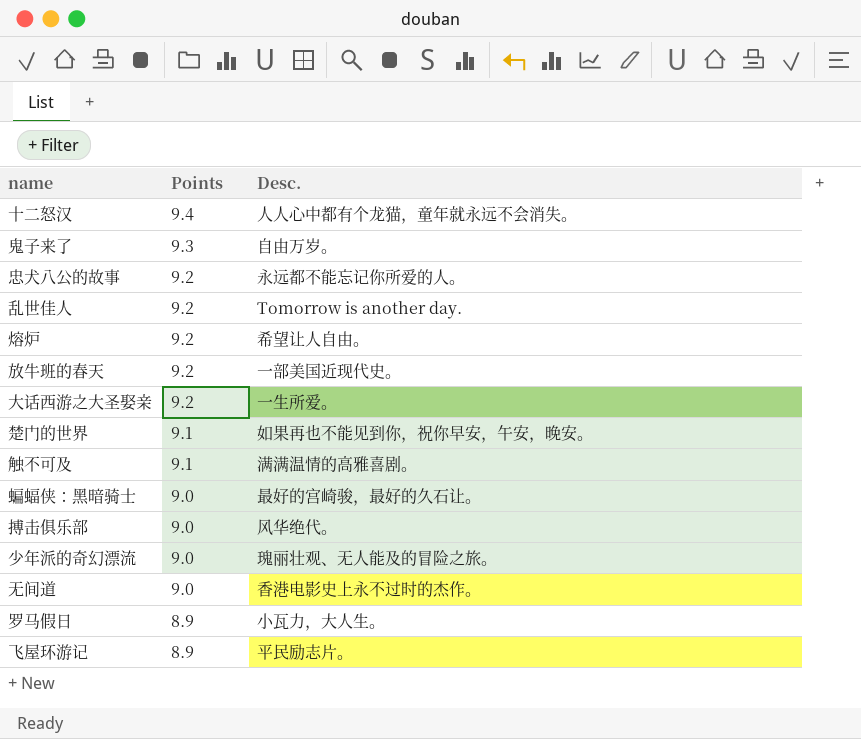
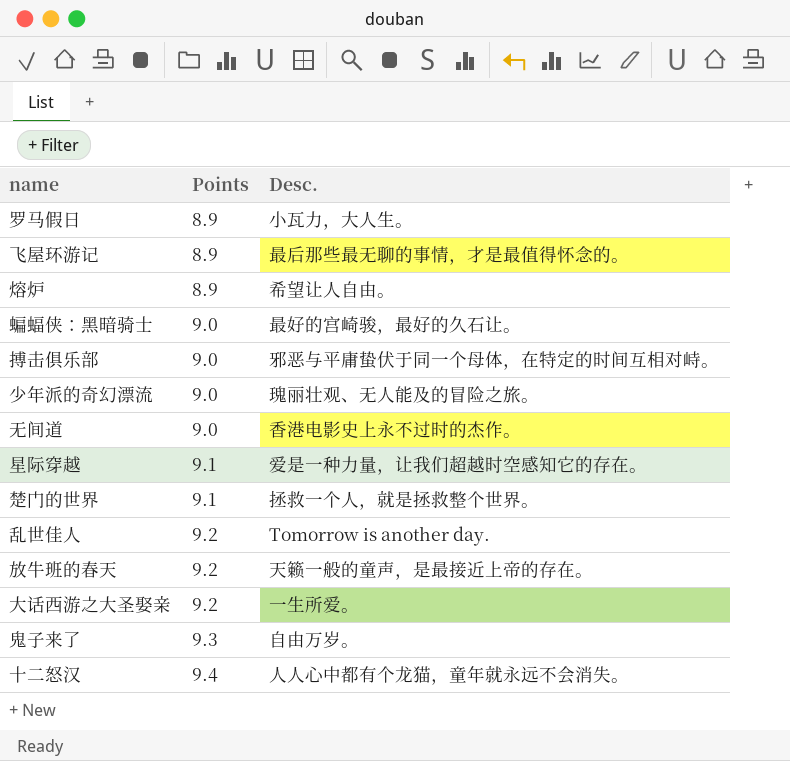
row order: Points descending -> Points ascending
row 忠犬八公的故事: 9.2 | 永远都不能忘记你所爱的人。 -> none
row 触不可及: 9.1 | 满满温情的高雅喜剧。 -> none
飞屋环游记 | Desc.: 平民励志片。 -> 最后那些最无聊的事情，才是最值得怀念的。
熔炉 | Points: 9.2 -> 8.9
搏击俱乐部 | Desc.: 风华绝代。 -> 邪恶与平庸蛰伏于同一个母体，在特定的时间互相对峙。
row 星际穿越: none -> 9.1 | 爱是一种力量，让我们超越时空感知它的存在。
楚门的世界 | Desc.: 如果再也不能见到你，祝你早安，午安，晚安。 -> 拯救一个人，就是拯救整个世界。
放牛班的春天 | Desc.: 一部美国近现代史。 -> 天籁一般的童声，是最接近上帝的存在。

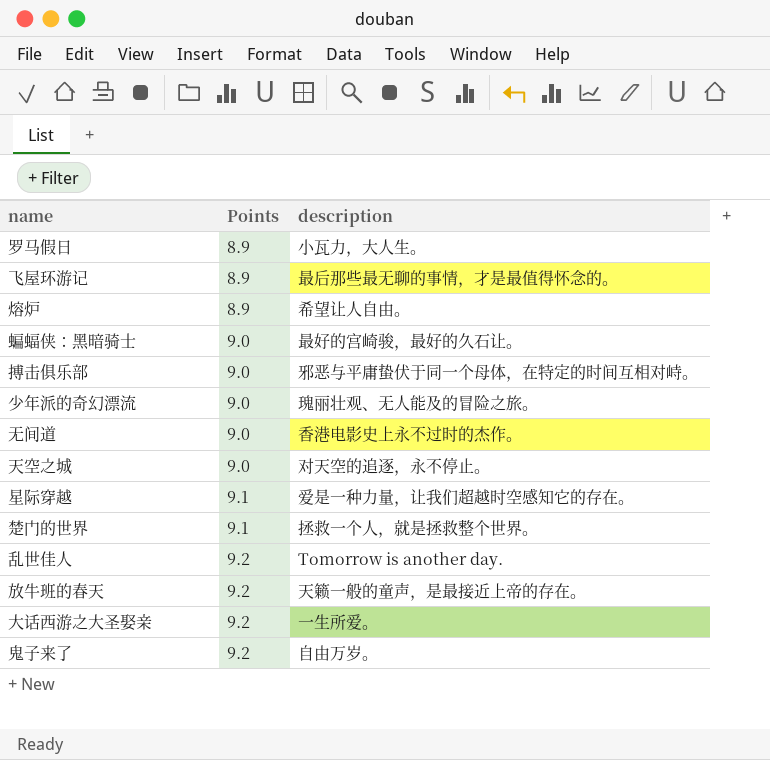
column name: Desc. -> description
row 十二怒汉: 9.4 | 人人心中都有个龙猫，童年就永远不会消失。 -> none
row 天空之城: none -> 9.0 | 对天空的追逐，永不停止。
鬼子来了 | Points: 9.3 -> 9.2

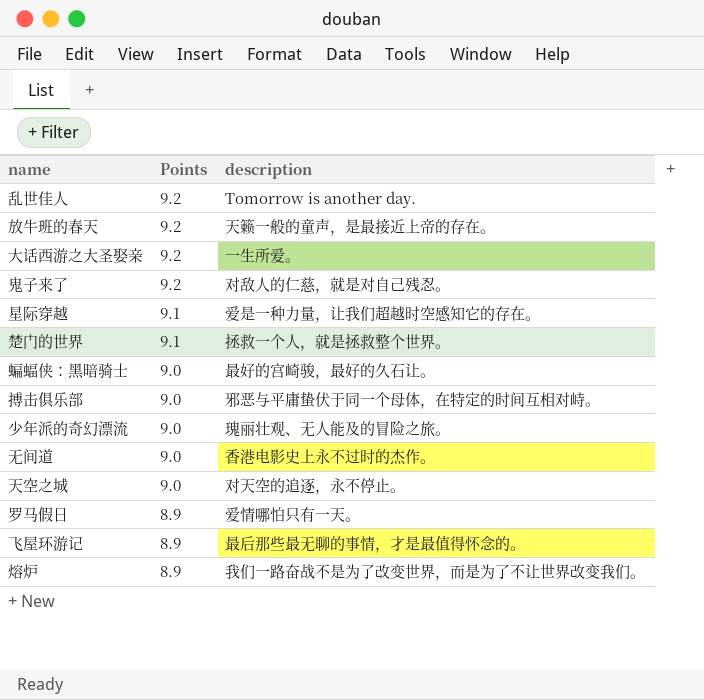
row order: Points ascending -> Points descending
鬼子来了 | description: 自由万岁。 -> 对敌人的仁慈，就是对自己残忍。
罗马假日 | description: 小瓦力，大人生。 -> 爱情哪怕只有一天。
熔炉 | description: 希望让人自由。 -> 我们一路奋战不是为了改变世界，而是为了不让世界改变我们。

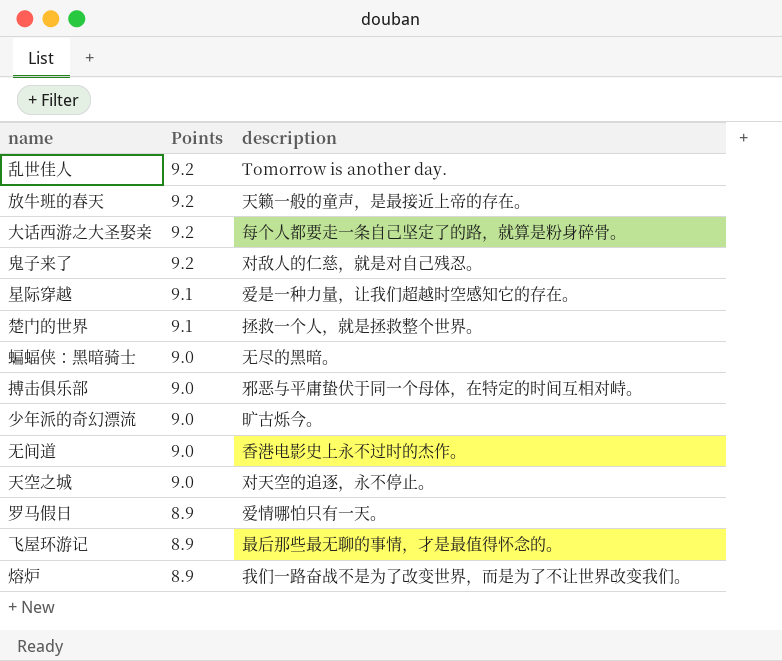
大话西游之大圣娶亲 | description: 一生所爱。 -> 每个人都要走一条自己坚定了的路，就算是粉身碎骨。
蝙蝠侠：黑暗骑士 | description: 最好的宫崎骏，最好的久石让。 -> 无尽的黑暗。
少年派的奇幻漂流 | description: 瑰丽壮观、无人能及的冒险之旅。 -> 旷古烁今。

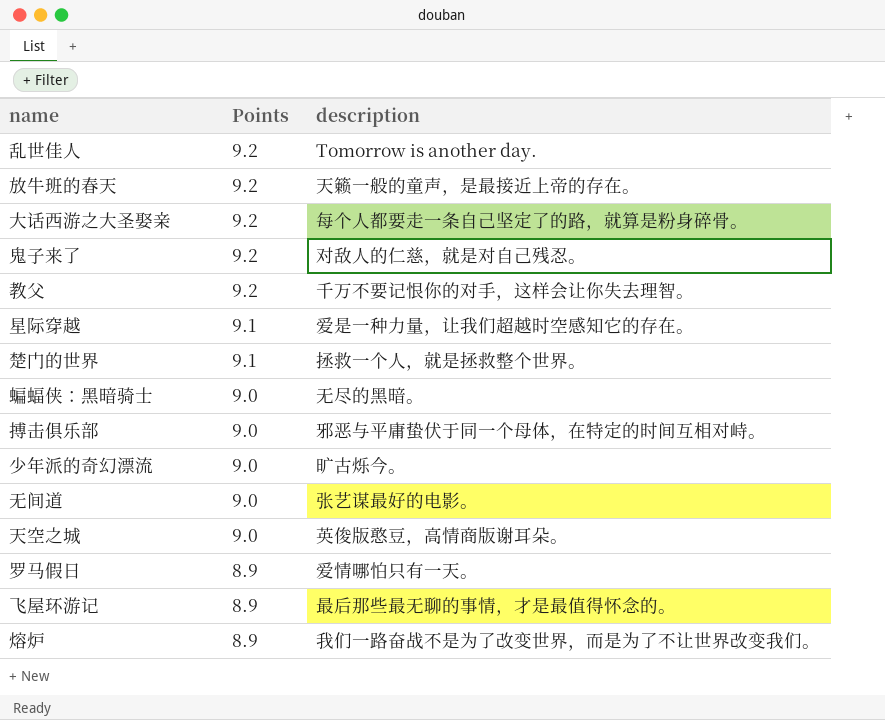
row 教父: none -> 9.2 | 千万不要记恨你的对手，这样会让你失去理智。
无间道 | description: 香港电影史上永不过时的杰作。 -> 张艺谋最好的电影。
天空之城 | description: 对天空的追逐，永不停止。 -> 英俊版憨豆，高情商版谢耳朵。

